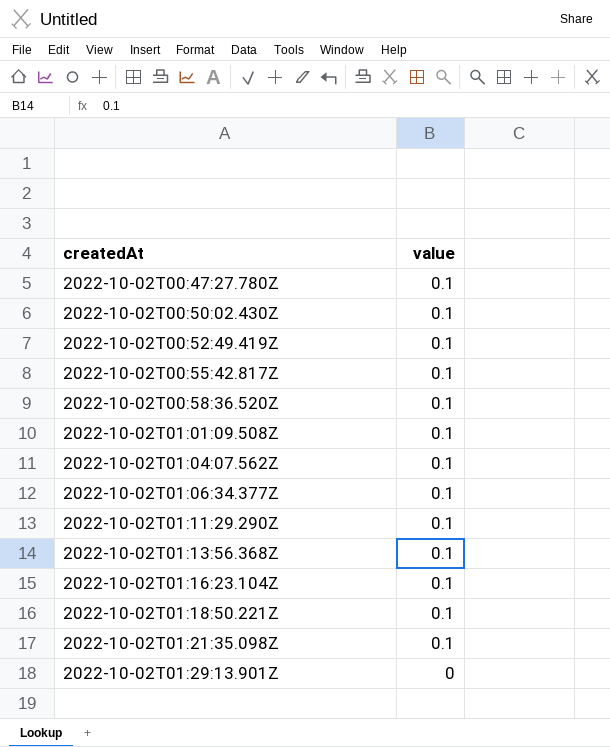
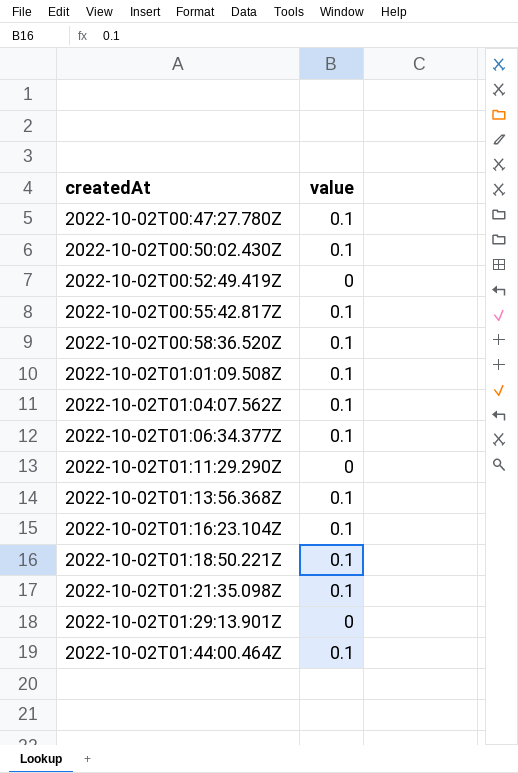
2022-10-02T00:52:49.419Z | value: 0.1 -> 0
2022-10-02T01:11:29.290Z | value: 0.1 -> 0
row 2022-10-02T01:44:00.464Z: none -> 0.1

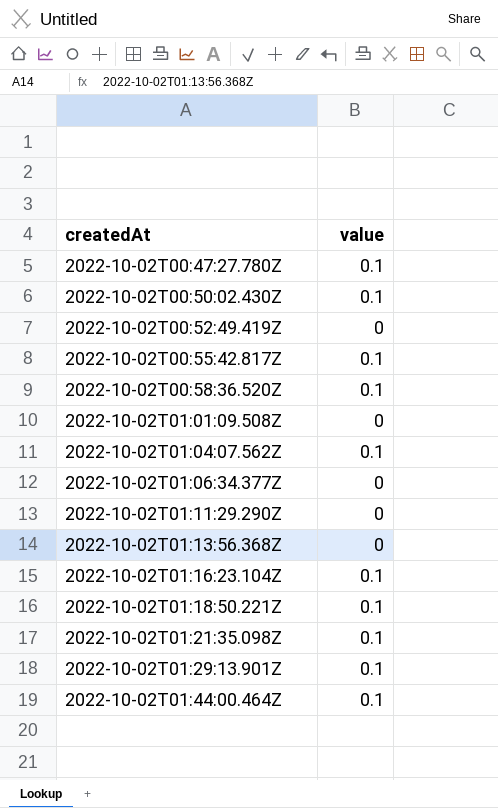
2022-10-02T01:01:09.508Z | value: 0.1 -> 0
2022-10-02T01:06:34.377Z | value: 0.1 -> 0
2022-10-02T01:13:56.368Z | value: 0.1 -> 0
2022-10-02T01:29:13.901Z | value: 0 -> 0.1

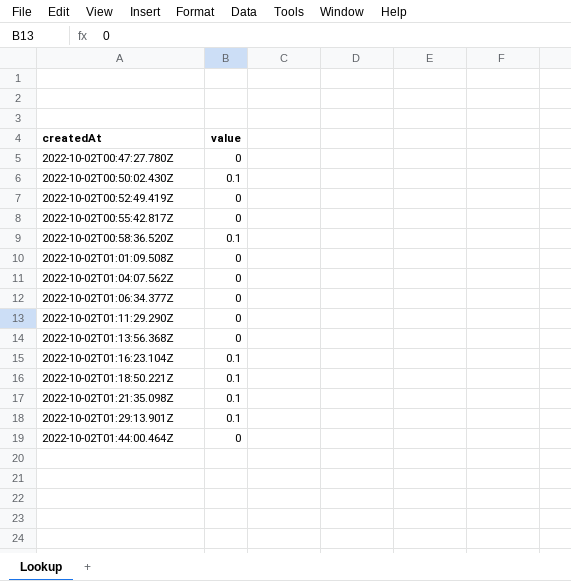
2022-10-02T00:47:27.780Z | value: 0.1 -> 0
2022-10-02T00:55:42.817Z | value: 0.1 -> 0
2022-10-02T01:04:07.562Z | value: 0.1 -> 0
2022-10-02T01:44:00.464Z | value: 0.1 -> 0

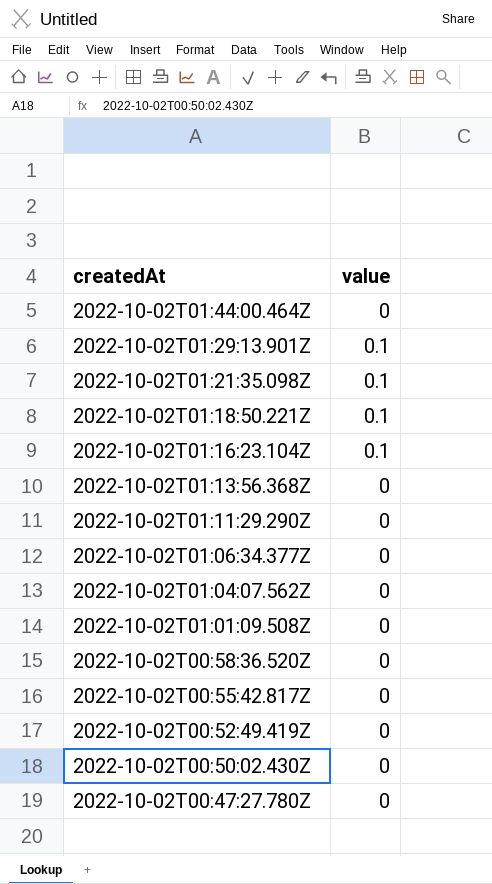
row order: createdAt ascending -> createdAt descending
2022-10-02T00:58:36.520Z | value: 0.1 -> 0
2022-10-02T00:50:02.430Z | value: 0.1 -> 0

